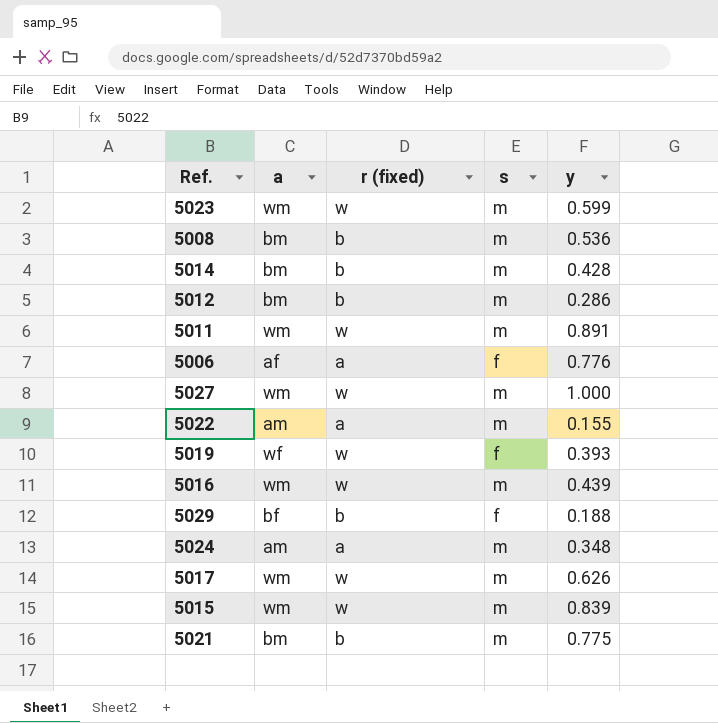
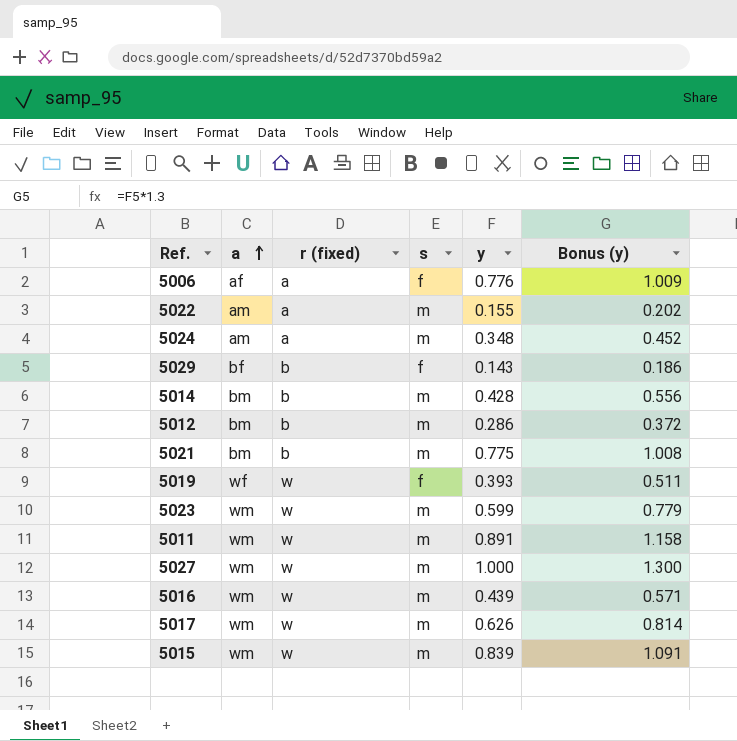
row order: none -> a ascending
column Bonus (y) | formula: none -> [y] * 1.3
row 5008: bm | b | m | 0.536 -> none
5029 | y: 0.188 -> 0.143

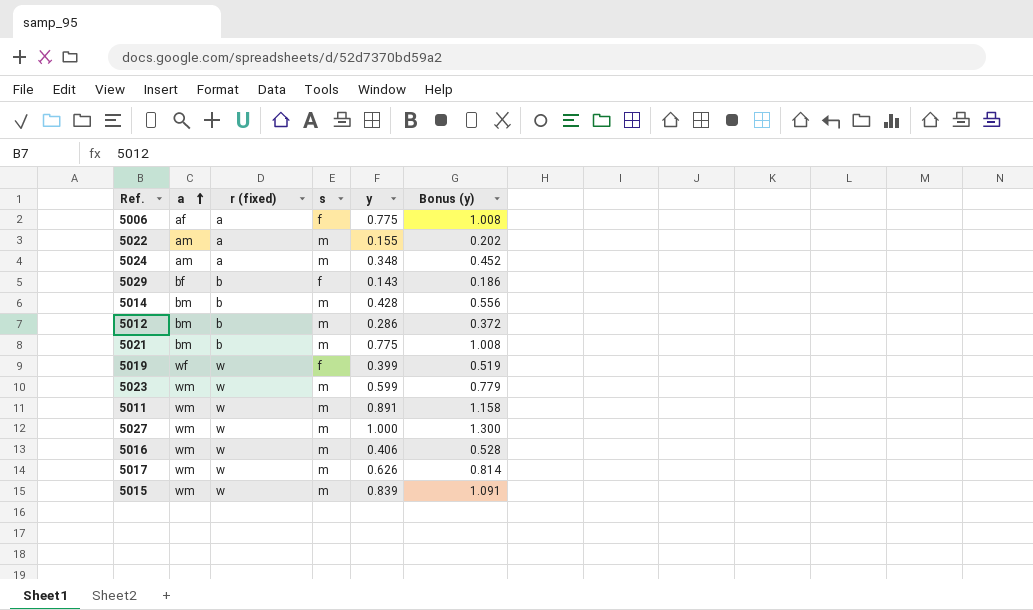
5006 | y: 0.776 -> 0.775
5006 | Bonus (y): 1.009 -> 1.008
5019 | y: 0.393 -> 0.399
5019 | Bonus (y): 0.511 -> 0.519
5016 | y: 0.439 -> 0.406
5016 | Bonus (y): 0.571 -> 0.528

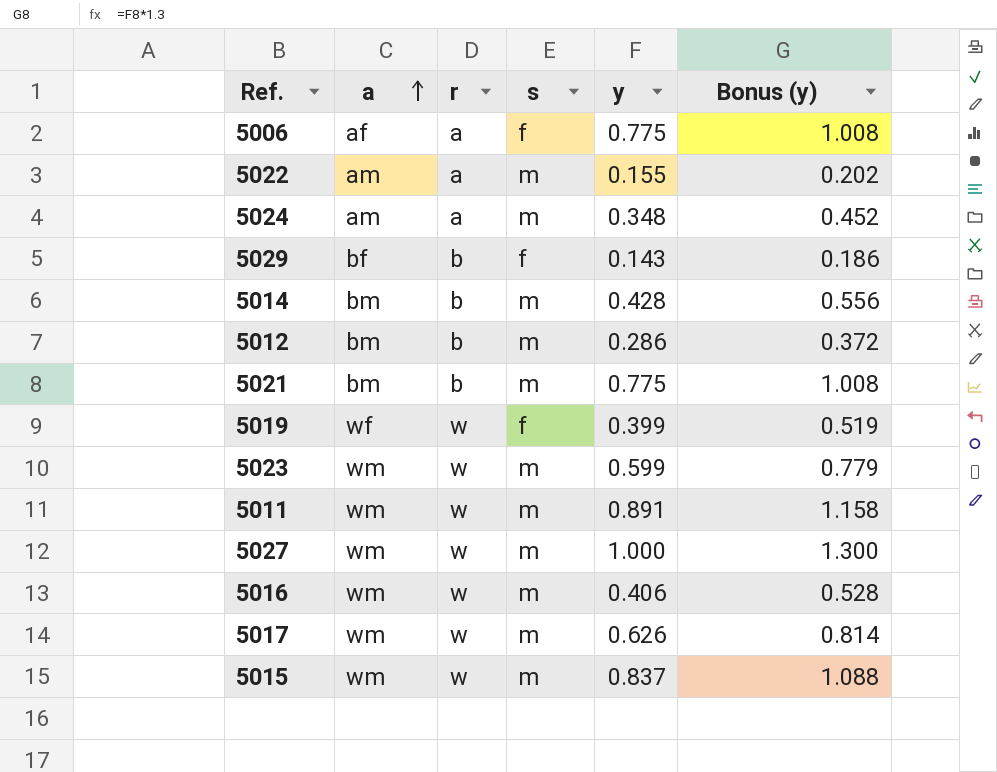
column name: r (fixed) -> r
5015 | y: 0.839 -> 0.837
5015 | Bonus (y): 1.091 -> 1.088

